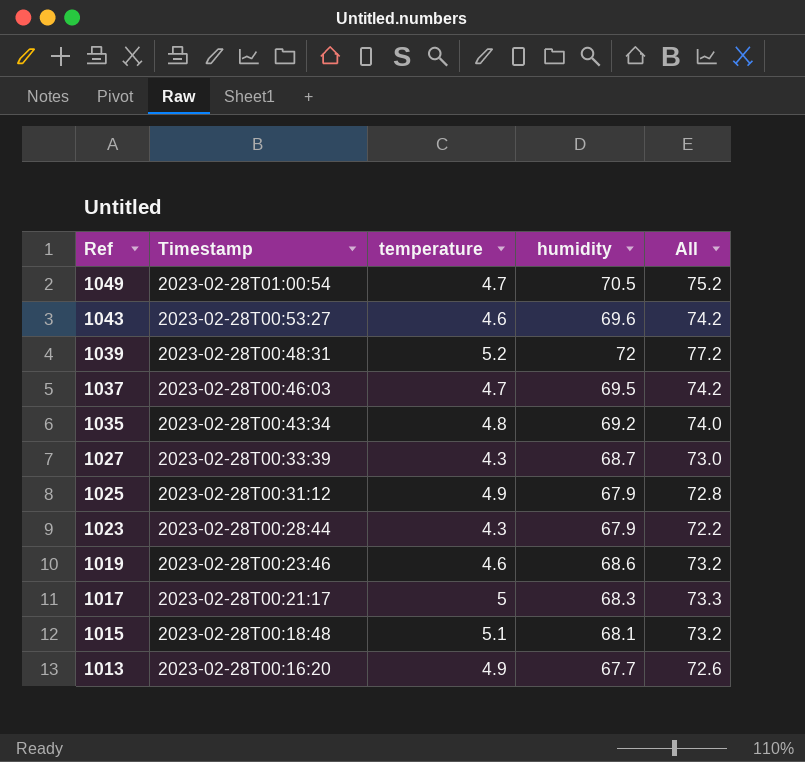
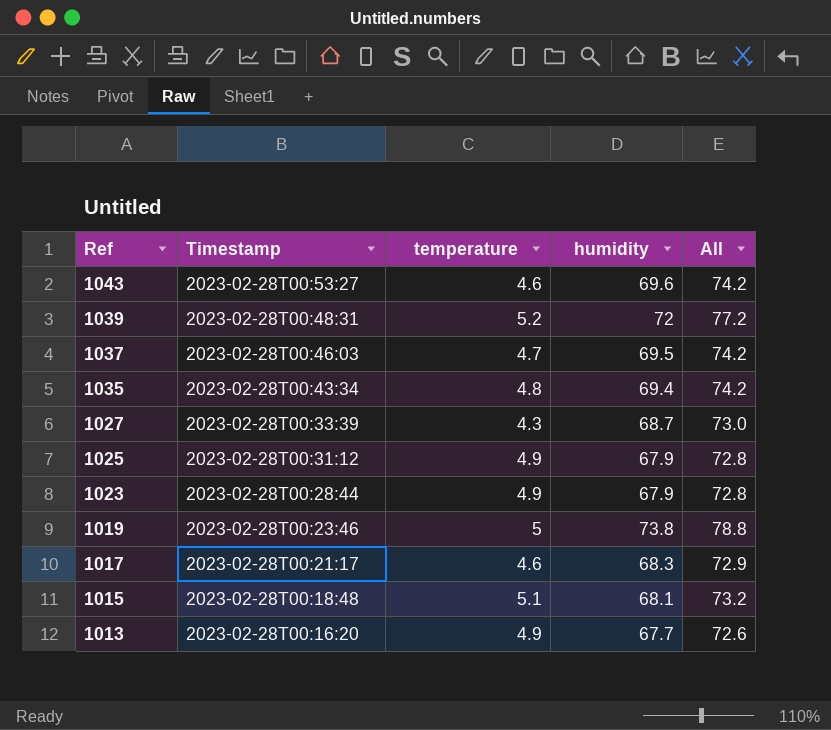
row 1049: 2023-02-28T01:00:54 | 4.7 | 70.5 | 75.2 -> none
1035 | humidity: 69.2 -> 69.4
1035 | All: 74.0 -> 74.2
1023 | temperature: 4.3 -> 4.9
1023 | All: 72.2 -> 72.8
1019 | temperature: 4.6 -> 5
1019 | humidity: 68.6 -> 73.8
1019 | All: 73.2 -> 78.8
1017 | temperature: 5 -> 4.6
1017 | All: 73.3 -> 72.9

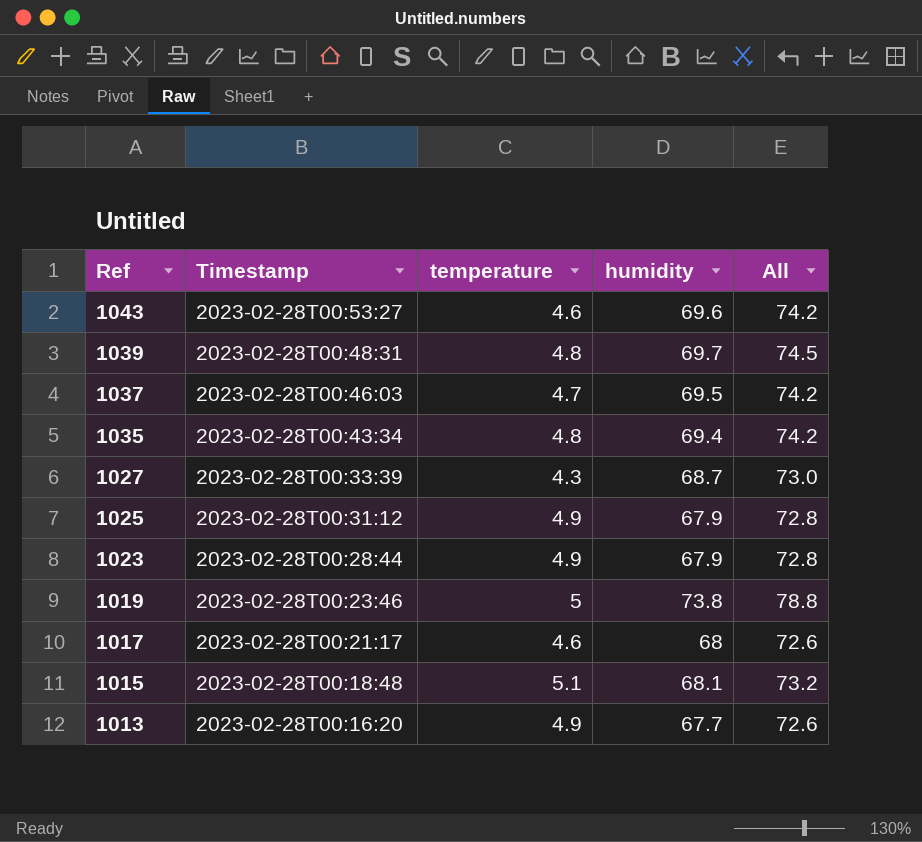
1039 | temperature: 5.2 -> 4.8
1039 | humidity: 72 -> 69.7
1039 | All: 77.2 -> 74.5
1017 | humidity: 68.3 -> 68
1017 | All: 72.9 -> 72.6

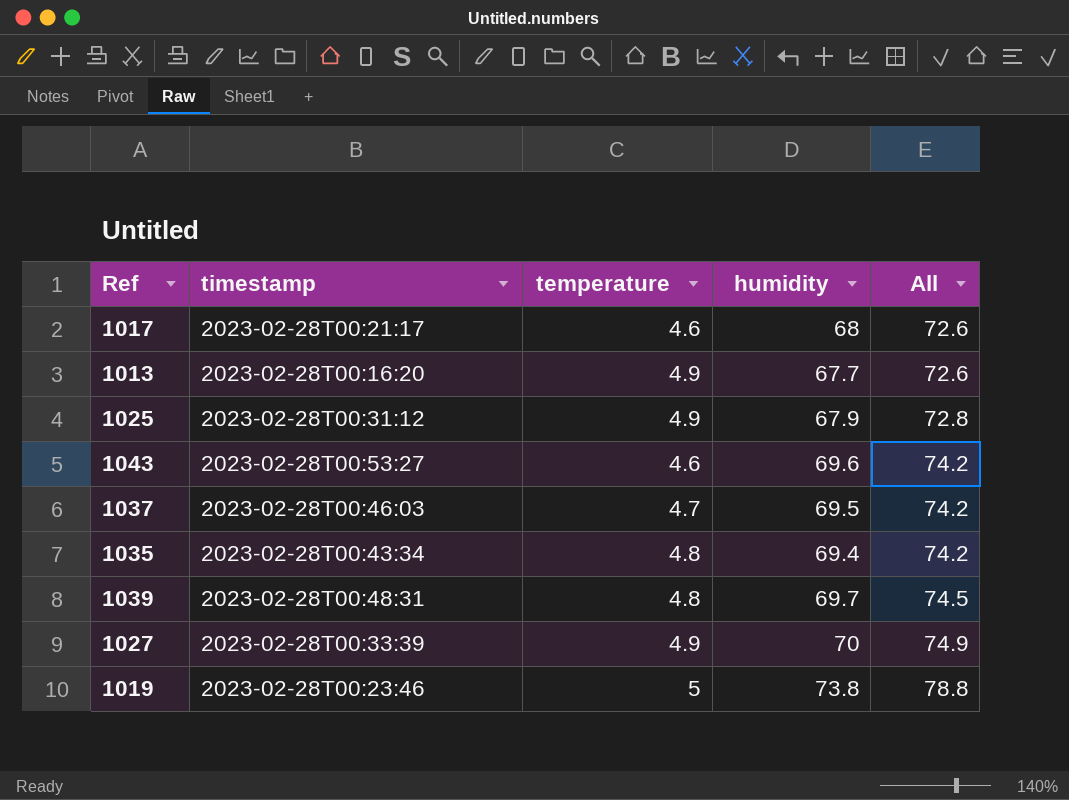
row order: Ref descending -> All ascending
column name: Timestamp -> timestamp
row 1023: 2023-02-28T00:28:44 | 4.9 | 67.9 | 72.8 -> none
row 1015: 2023-02-28T00:18:48 | 5.1 | 68.1 | 73.2 -> none
1027 | temperature: 4.3 -> 4.9
1027 | humidity: 68.7 -> 70
1027 | All: 73.0 -> 74.9

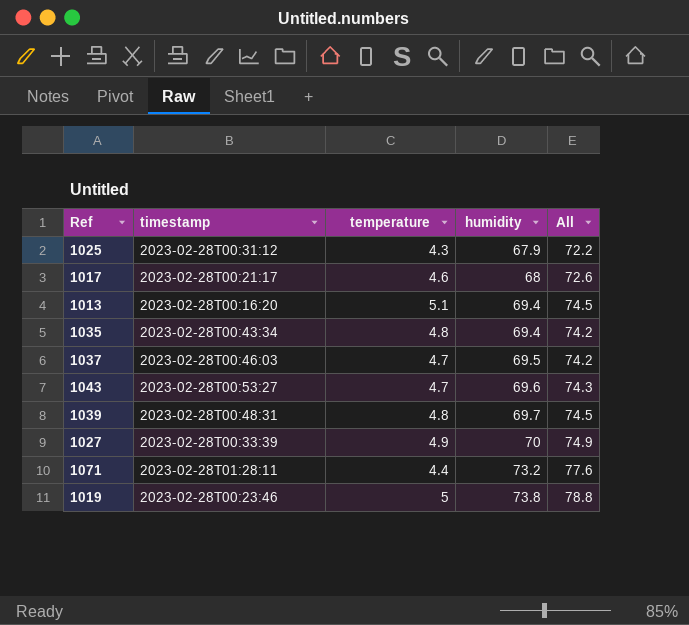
row order: All ascending -> humidity ascending
1025 | temperature: 4.9 -> 4.3
1025 | All: 72.8 -> 72.2
1013 | temperature: 4.9 -> 5.1
1013 | humidity: 67.7 -> 69.4
1013 | All: 72.6 -> 74.5
1043 | temperature: 4.6 -> 4.7
1043 | All: 74.2 -> 74.3
row 1071: none -> 2023-02-28T01:28:11 | 4.4 | 73.2 | 77.6

